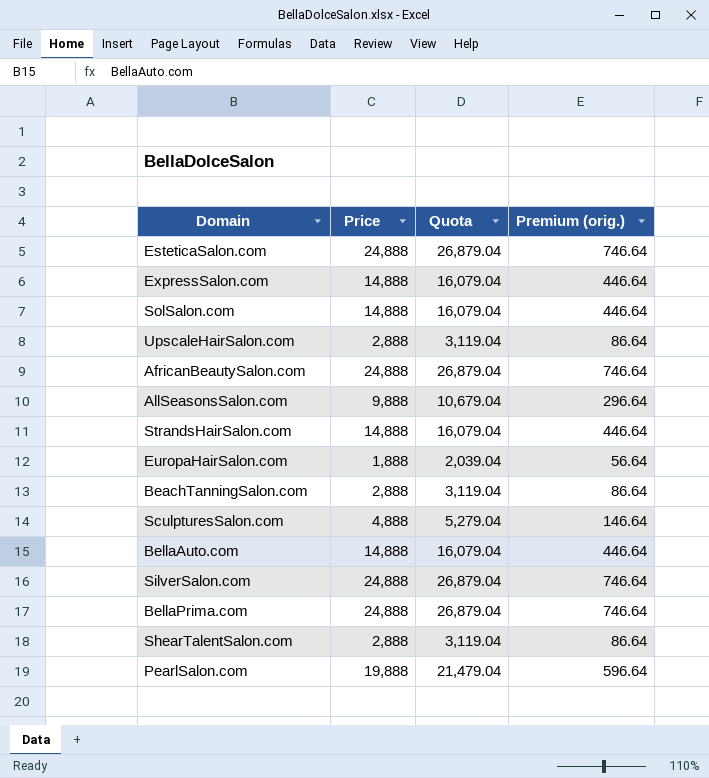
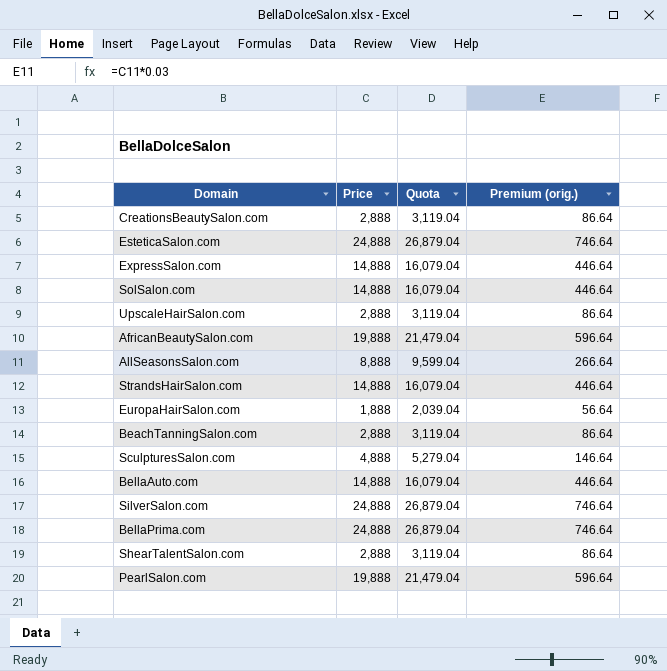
row CreationsBeautySalon.com: none -> 2,888 | 3,119.04 | 86.64
AfricanBeautySalon.com | Price: 24,888 -> 19,888
AfricanBeautySalon.com | Quota: 26,879.04 -> 21,479.04
AfricanBeautySalon.com | Premium (orig.): 746.64 -> 596.64
AllSeasonsSalon.com | Price: 9,888 -> 8,888
AllSeasonsSalon.com | Quota: 10,679.04 -> 9,599.04
AllSeasonsSalon.com | Premium (orig.): 296.64 -> 266.64

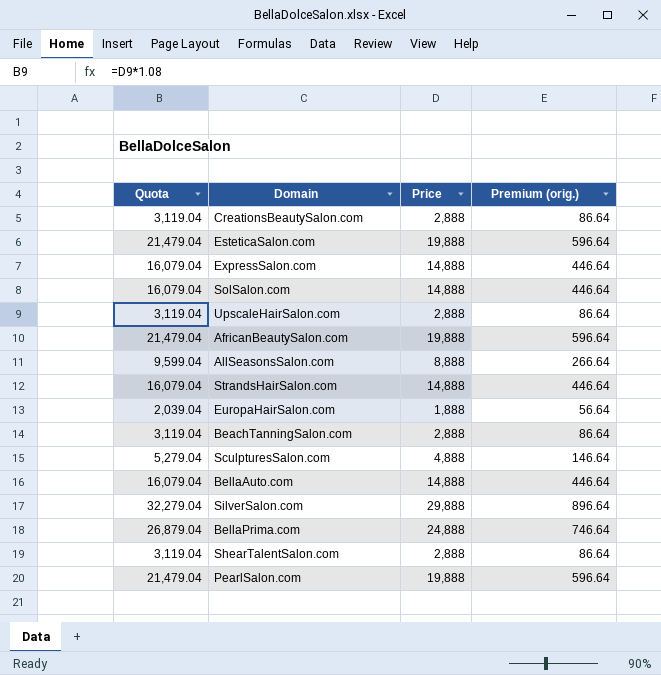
column Quota | position: 3 -> 1
EsteticaSalon.com | Quota: 26,879.04 -> 21,479.04
EsteticaSalon.com | Price: 24,888 -> 19,888
EsteticaSalon.com | Premium (orig.): 746.64 -> 596.64
SilverSalon.com | Quota: 26,879.04 -> 32,279.04
SilverSalon.com | Price: 24,888 -> 29,888
SilverSalon.com | Premium (orig.): 746.64 -> 896.64

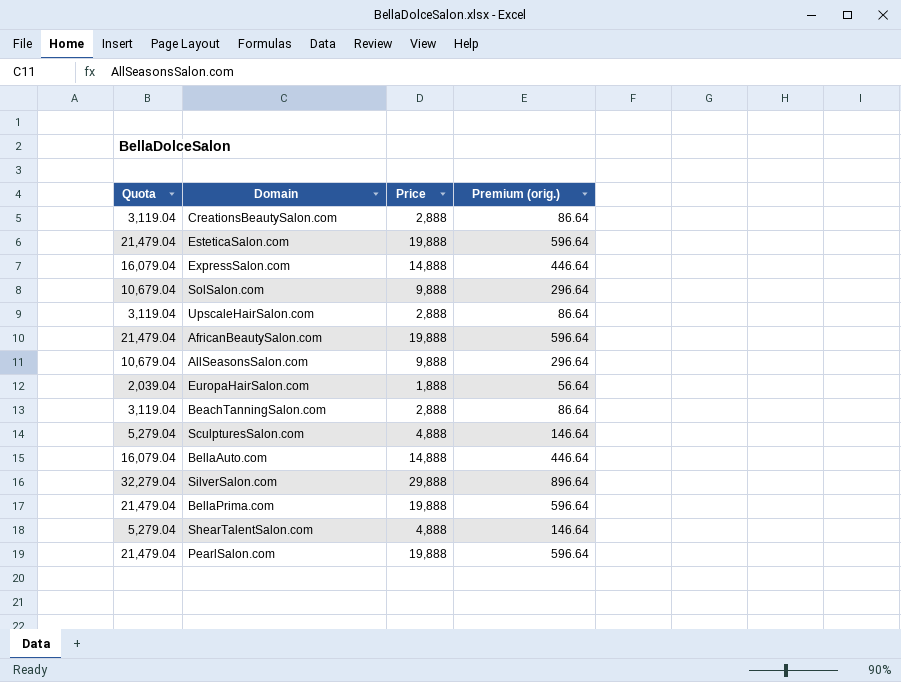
row StrandsHairSalon.com: 16,079.04 | 14,888 | 446.64 -> none
SolSalon.com | Quota: 16,079.04 -> 10,679.04
SolSalon.com | Price: 14,888 -> 9,888
SolSalon.com | Premium (orig.): 446.64 -> 296.64
AllSeasonsSalon.com | Quota: 9,599.04 -> 10,679.04
AllSeasonsSalon.com | Price: 8,888 -> 9,888
AllSeasonsSalon.com | Premium (orig.): 266.64 -> 296.64
BellaPrima.com | Quota: 26,879.04 -> 21,479.04
BellaPrima.com | Price: 24,888 -> 19,888
BellaPrima.com | Premium (orig.): 746.64 -> 596.64
ShearTalentSalon.com | Quota: 3,119.04 -> 5,279.04
ShearTalentSalon.com | Price: 2,888 -> 4,888
ShearTalentSalon.com | Premium (orig.): 86.64 -> 146.64

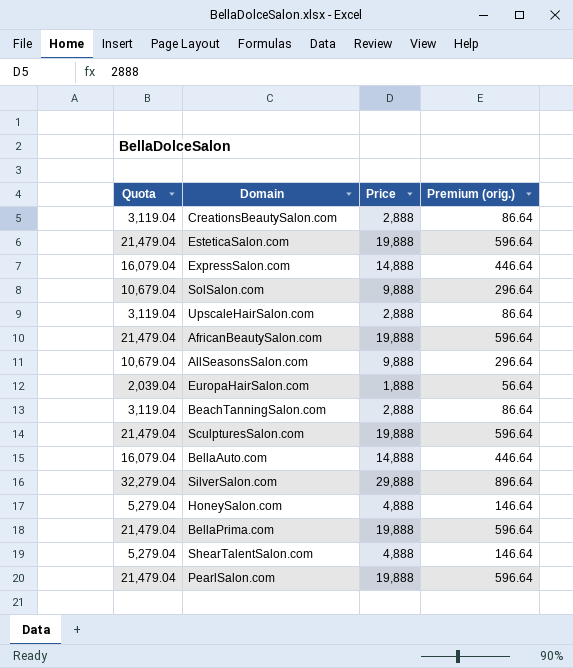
SculpturesSalon.com | Quota: 5,279.04 -> 21,479.04
SculpturesSalon.com | Price: 4,888 -> 19,888
SculpturesSalon.com | Premium (orig.): 146.64 -> 596.64
row HoneySalon.com: none -> 5,279.04 | 4,888 | 146.64

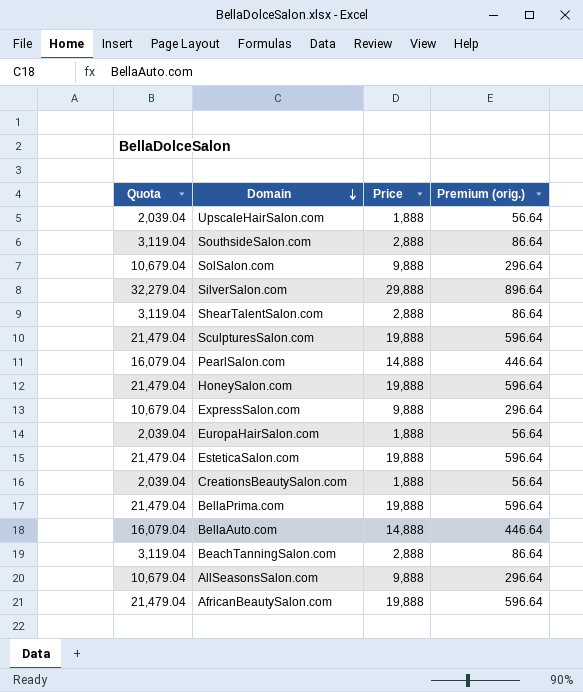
row order: none -> Domain descending
UpscaleHairSalon.com | Quota: 3,119.04 -> 2,039.04
UpscaleHairSalon.com | Price: 2,888 -> 1,888
UpscaleHairSalon.com | Premium (orig.): 86.64 -> 56.64
row SouthsideSalon.com: none -> 3,119.04 | 2,888 | 86.64
ShearTalentSalon.com | Quota: 5,279.04 -> 3,119.04
ShearTalentSalon.com | Price: 4,888 -> 2,888
ShearTalentSalon.com | Premium (orig.): 146.64 -> 86.64
PearlSalon.com | Quota: 21,479.04 -> 16,079.04
PearlSalon.com | Price: 19,888 -> 14,888
PearlSalon.com | Premium (orig.): 596.64 -> 446.64
HoneySalon.com | Quota: 5,279.04 -> 21,479.04
HoneySalon.com | Price: 4,888 -> 19,888
HoneySalon.com | Premium (orig.): 146.64 -> 596.64
ExpressSalon.com | Quota: 16,079.04 -> 10,679.04
ExpressSalon.com | Price: 14,888 -> 9,888
ExpressSalon.com | Premium (orig.): 446.64 -> 296.64
CreationsBeautySalon.com | Quota: 3,119.04 -> 2,039.04
CreationsBeautySalon.com | Price: 2,888 -> 1,888
CreationsBeautySalon.com | Premium (orig.): 86.64 -> 56.64

